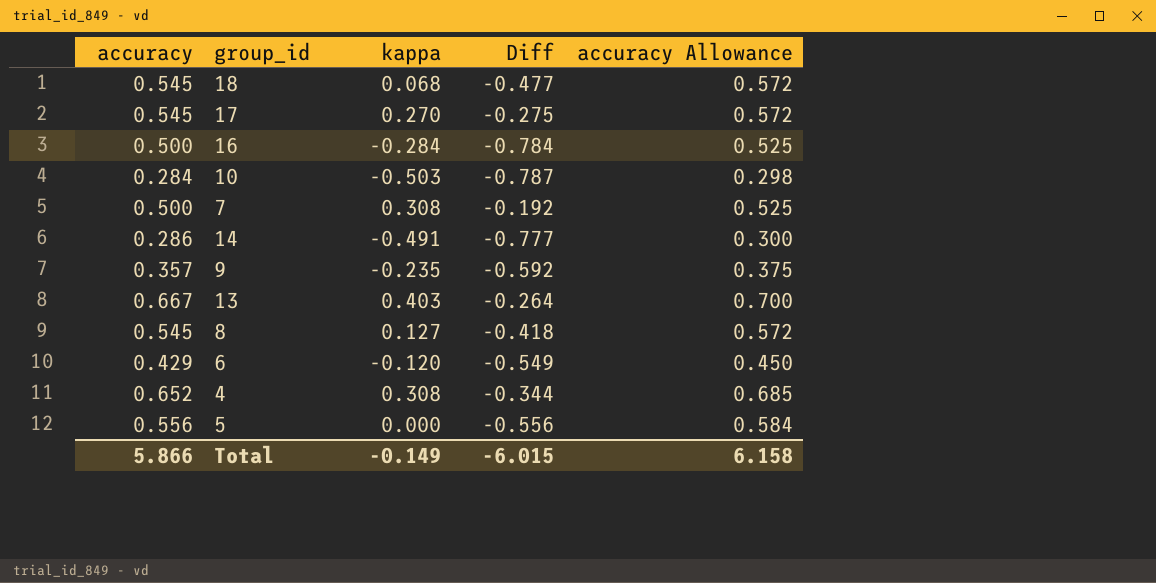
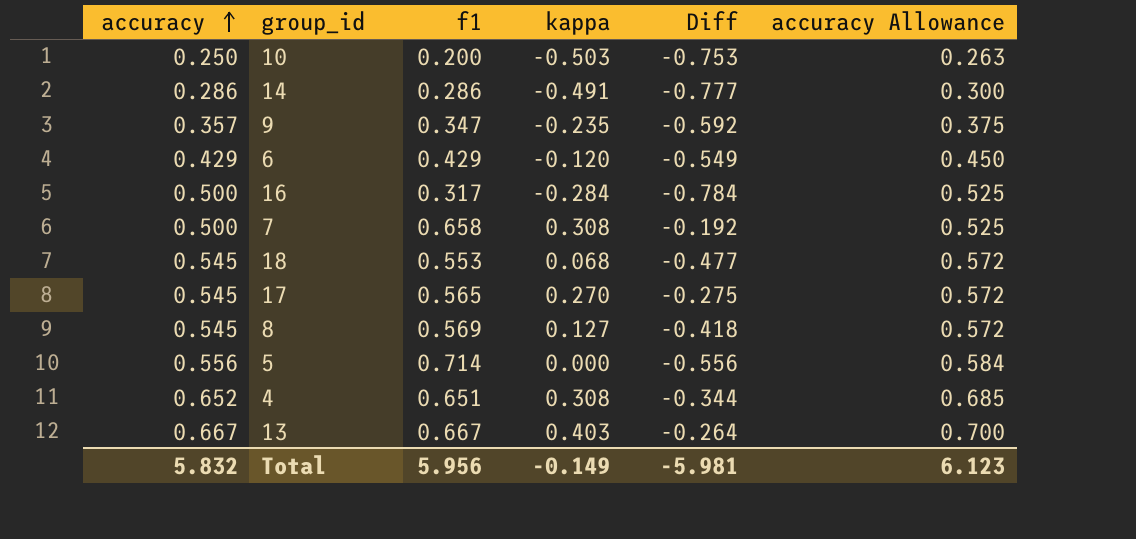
row order: none -> accuracy ascending
column f1 | position: none -> 3
10 | accuracy: 0.284 -> 0.250
10 | Diff: -0.787 -> -0.753
10 | accuracy Allowance: 0.298 -> 0.263
Total | accuracy: 5.866 -> 5.832
Total | Diff: -6.015 -> -5.981
Total | accuracy Allowance: 6.158 -> 6.123

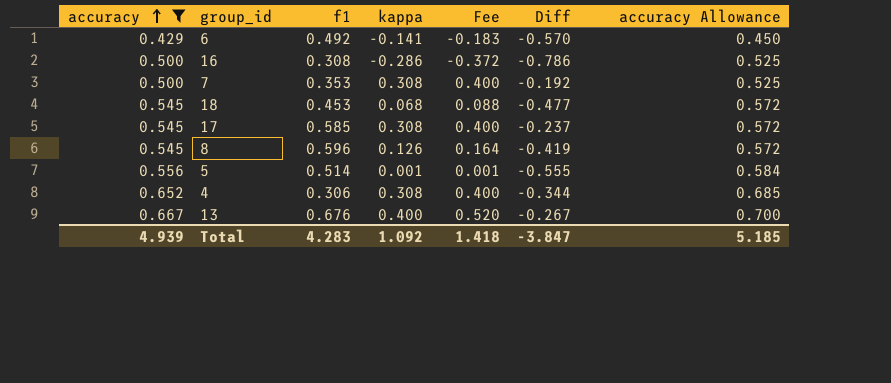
filter: none -> accuracy >= 0.429
column Fee | formula: none -> [kappa] * 1.3
6 | f1: 0.429 -> 0.492
6 | kappa: -0.120 -> -0.141
6 | Diff: -0.549 -> -0.570
16 | f1: 0.317 -> 0.308
16 | kappa: -0.284 -> -0.286
16 | Diff: -0.784 -> -0.786
7 | f1: 0.658 -> 0.353
18 | f1: 0.553 -> 0.453
17 | f1: 0.565 -> 0.585
17 | kappa: 0.270 -> 0.308
17 | Diff: -0.275 -> -0.237
8 | f1: 0.569 -> 0.596
8 | kappa: 0.127 -> 0.126
8 | Diff: -0.418 -> -0.419
5 | f1: 0.714 -> 0.514
5 | kappa: 0.000 -> 0.001
5 | Diff: -0.556 -> -0.555
4 | f1: 0.651 -> 0.306
13 | f1: 0.667 -> 0.676
13 | kappa: 0.403 -> 0.400
13 | Diff: -0.264 -> -0.267
Total | accuracy: 5.832 -> 4.939
Total | f1: 5.956 -> 4.283
Total | kappa: -0.149 -> 1.092
Total | Diff: -5.981 -> -3.847
Total | accuracy Allowance: 6.123 -> 5.185

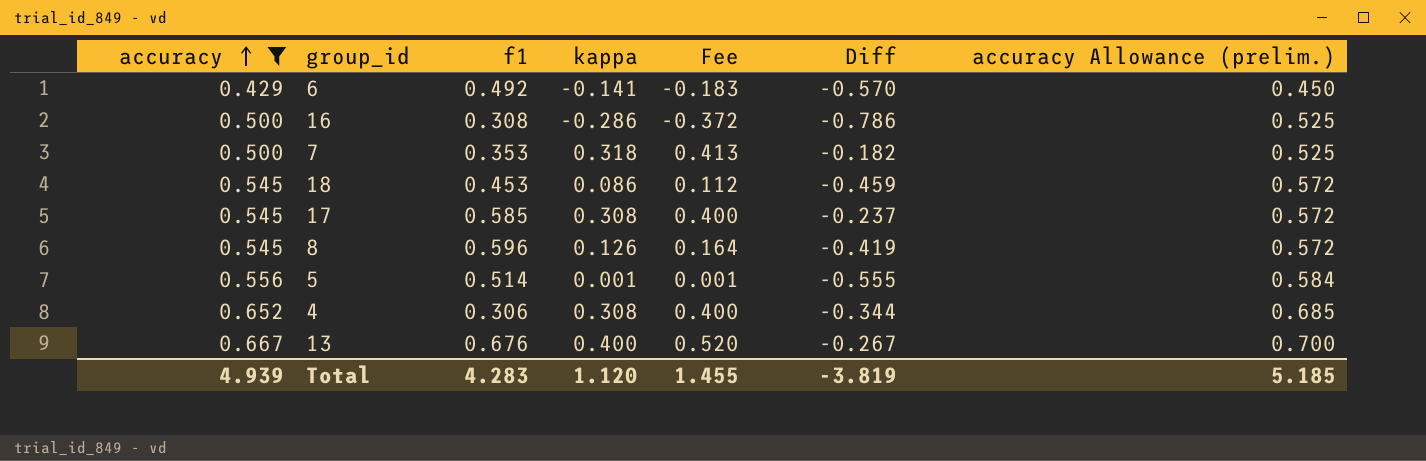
column name: accuracy Allowance -> accuracy Allowance (prelim.)
7 | kappa: 0.308 -> 0.318
7 | Fee: 0.400 -> 0.413
7 | Diff: -0.192 -> -0.182
18 | kappa: 0.068 -> 0.086
18 | Fee: 0.088 -> 0.112
18 | Diff: -0.477 -> -0.459
Total | kappa: 1.092 -> 1.120
Total | Fee: 1.418 -> 1.455
Total | Diff: -3.847 -> -3.819

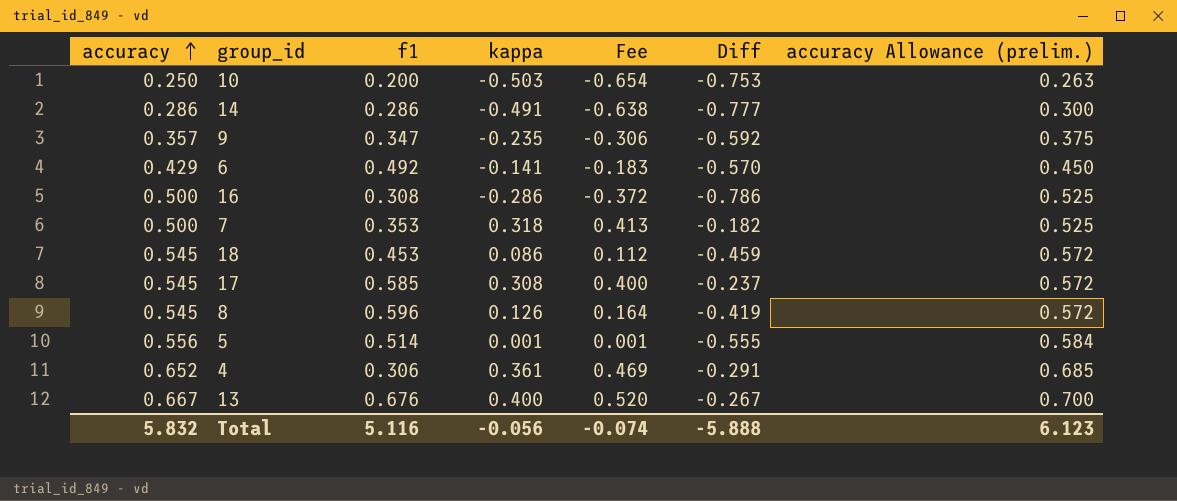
filter: accuracy >= 0.429 -> none
4 | kappa: 0.308 -> 0.361
4 | Fee: 0.400 -> 0.469
4 | Diff: -0.344 -> -0.291
Total | accuracy: 4.939 -> 5.832
Total | f1: 4.283 -> 5.116
Total | kappa: 1.120 -> -0.056
Total | Fee: 1.455 -> -0.074
Total | Diff: -3.819 -> -5.888
Total | accuracy Allowance (prelim.): 5.185 -> 6.123

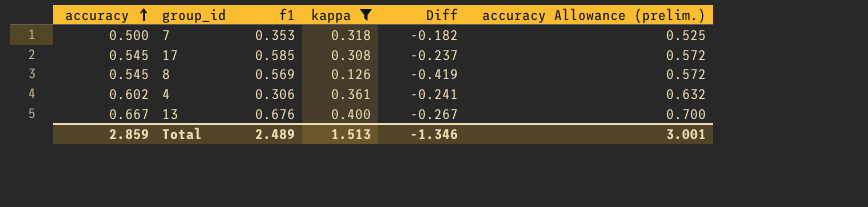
filter: none -> kappa >= 0.126
column Fee | formula: [kappa] * 1.3 -> none
8 | f1: 0.596 -> 0.569
4 | accuracy: 0.652 -> 0.602
4 | Diff: -0.291 -> -0.241
4 | accuracy Allowance (prelim.): 0.685 -> 0.632
Total | accuracy: 5.832 -> 2.859
Total | f1: 5.116 -> 2.489
Total | kappa: -0.056 -> 1.513
Total | Diff: -5.888 -> -1.346
Total | accuracy Allowance (prelim.): 6.123 -> 3.001

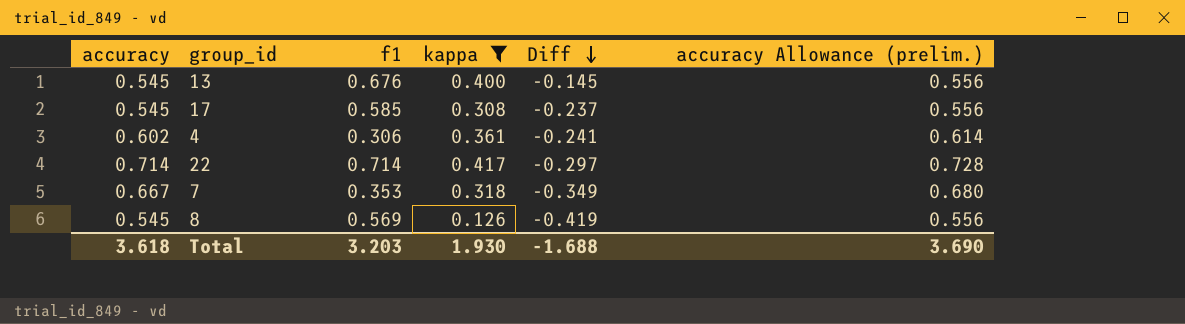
row order: accuracy ascending -> Diff descending
column accuracy Allowance (prelim.) | formula: [accuracy] * 1.05 -> [accuracy] * 1.02
13 | accuracy: 0.667 -> 0.545
13 | Diff: -0.267 -> -0.145
row 22: none -> 0.714 | 0.714 | 0.417 | -0.297 | 0.728
7 | accuracy: 0.500 -> 0.667
7 | Diff: -0.182 -> -0.349
Total | accuracy: 2.859 -> 3.618
Total | f1: 2.489 -> 3.203
Total | kappa: 1.513 -> 1.930
Total | Diff: -1.346 -> -1.688
Total | accuracy Allowance (prelim.): 3.001 -> 3.690

